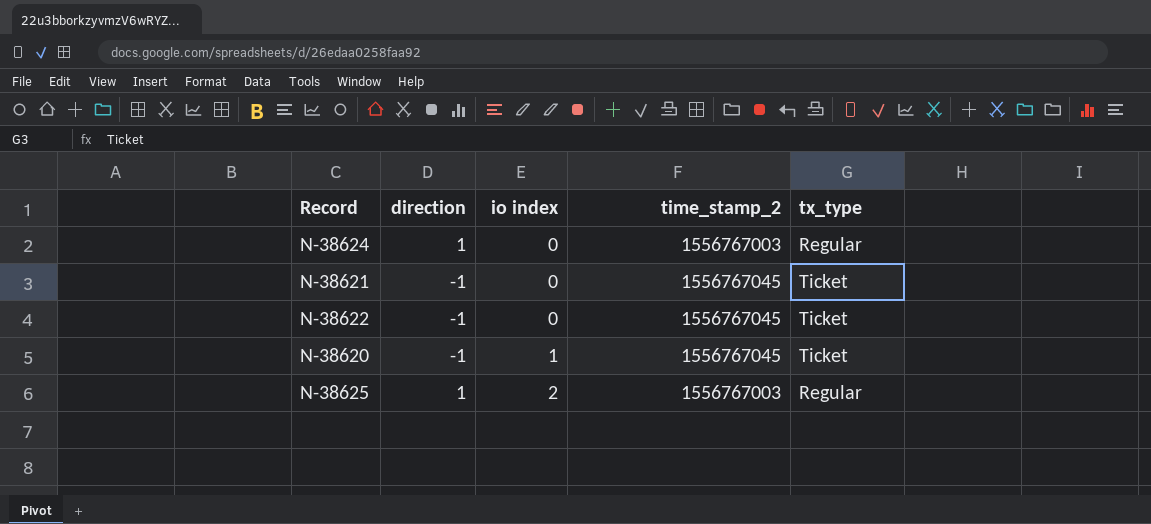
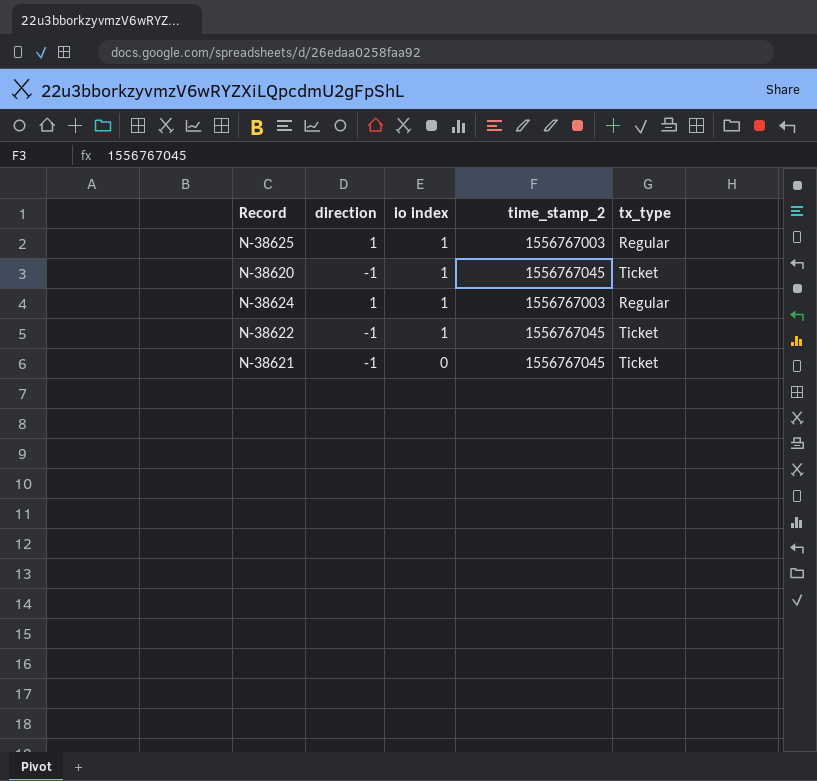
row order: io index ascending -> io index descending
N-38625 | io index: 2 -> 1
N-38624 | io index: 0 -> 1
N-38622 | io index: 0 -> 1

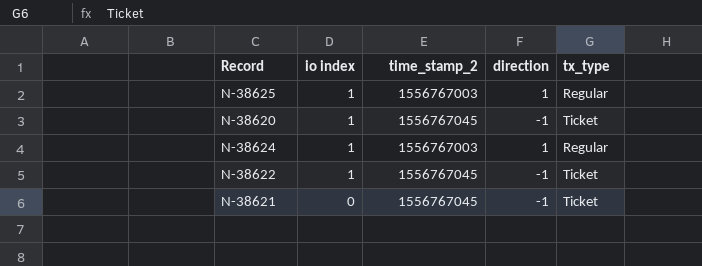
column direction | position: 2 -> 4

